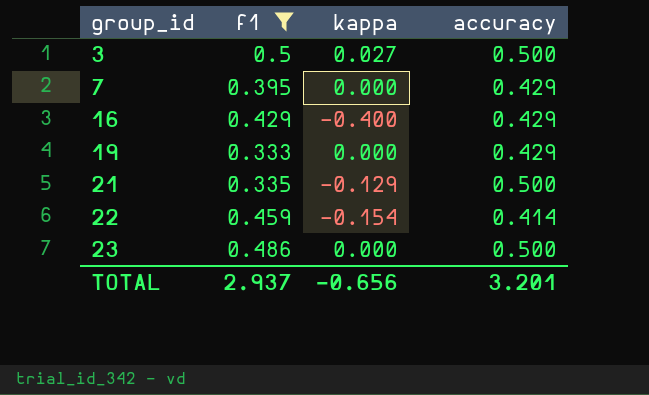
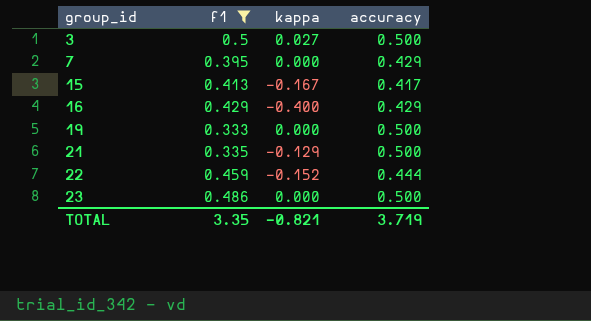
row 15: none -> 0.413 | -0.167 | 0.417
19 | accuracy: 0.429 -> 0.500
22 | kappa: -0.154 -> -0.152
22 | accuracy: 0.414 -> 0.444
TOTAL | f1: 2.937 -> 3.35
TOTAL | kappa: -0.656 -> -0.821
TOTAL | accuracy: 3.201 -> 3.719

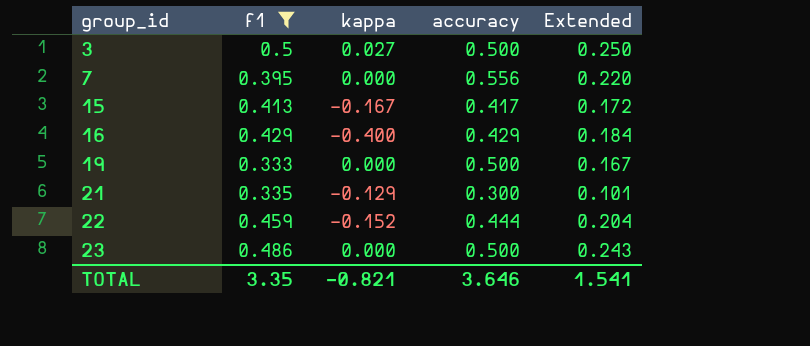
column Extended | formula: none -> [f1] * [accuracy]
7 | accuracy: 0.429 -> 0.556
21 | accuracy: 0.500 -> 0.300
TOTAL | accuracy: 3.719 -> 3.646

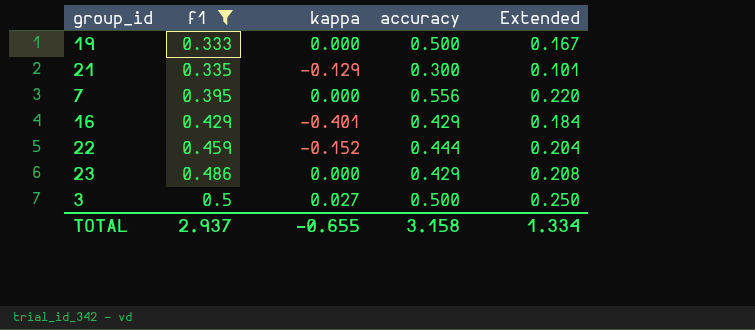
row order: group_id ascending -> f1 ascending
row 15: 0.413 | -0.167 | 0.417 | 0.172 -> none
16 | kappa: -0.400 -> -0.401
23 | accuracy: 0.500 -> 0.429
23 | Extended: 0.243 -> 0.208
TOTAL | f1: 3.35 -> 2.937
TOTAL | kappa: -0.821 -> -0.655
TOTAL | accuracy: 3.646 -> 3.158
TOTAL | Extended: 1.541 -> 1.334

